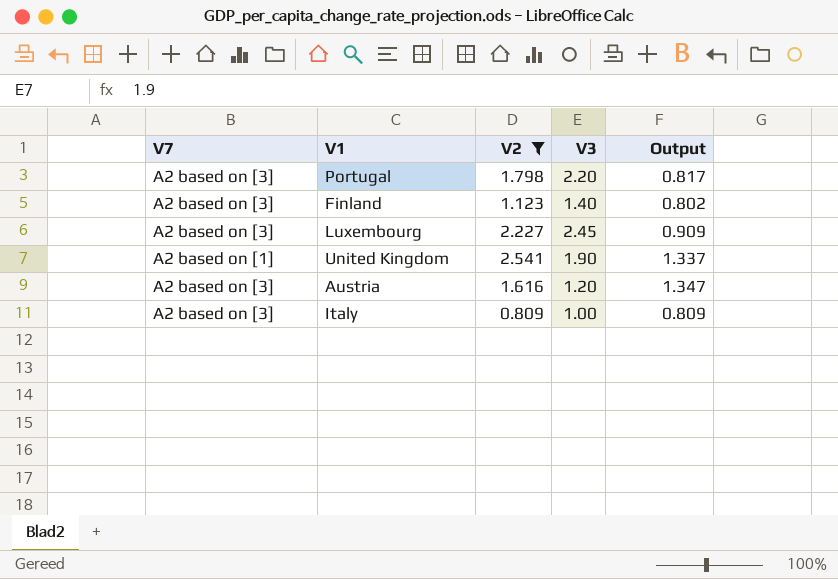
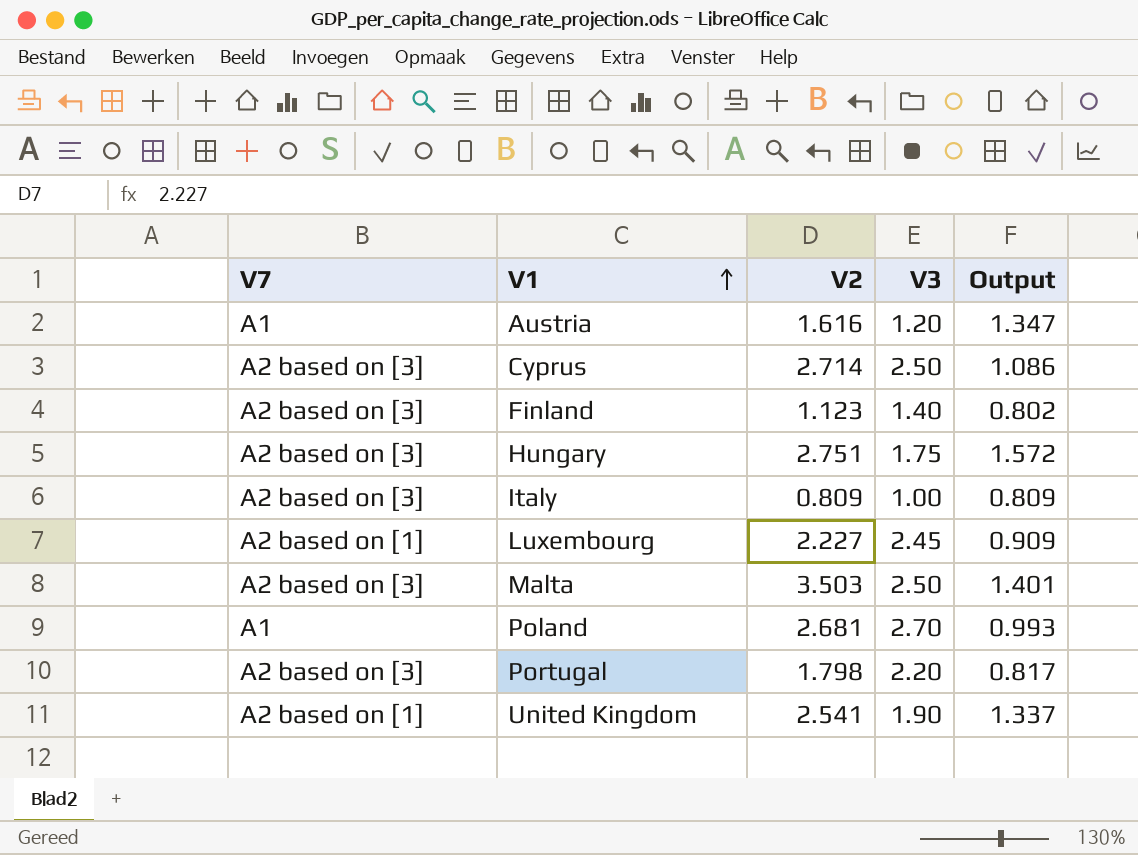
filter: V2 <= 2.541 -> none
row order: none -> V1 ascending
Austria | V7: A2 based on [3] -> A1
Luxembourg | V7: A2 based on [3] -> A2 based on [1]

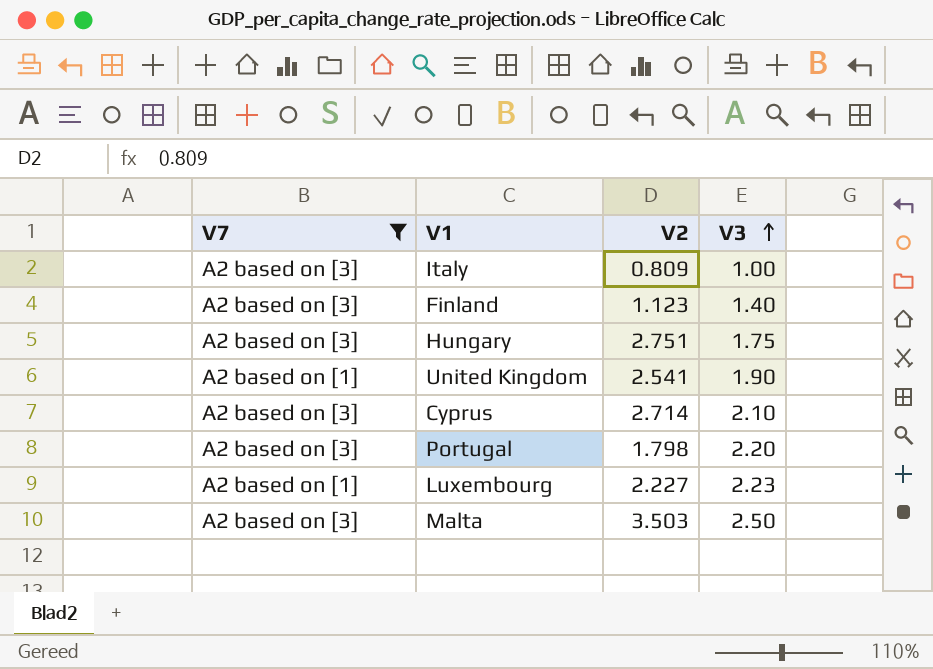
filter: none -> V7 != A1
row order: V1 ascending -> V3 ascending
column Output | formula: [V2] / [V3] -> none
Cyprus | V3: 2.50 -> 2.10
Luxembourg | V3: 2.45 -> 2.23

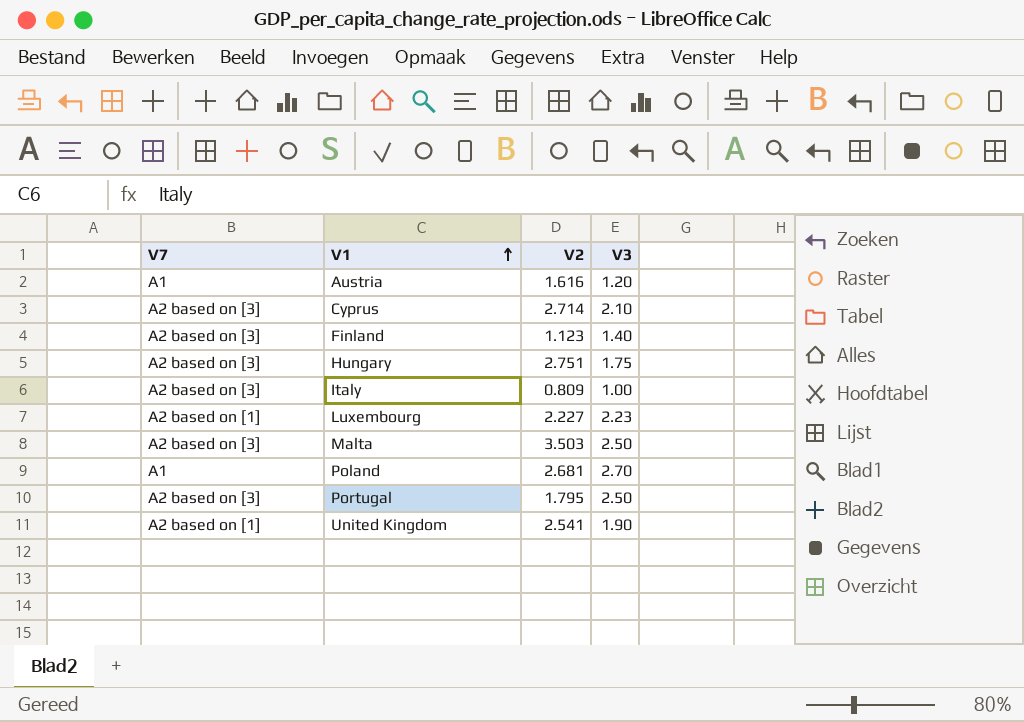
filter: V7 != A1 -> none
row order: V3 ascending -> V1 ascending
Portugal | V2: 1.798 -> 1.795
Portugal | V3: 2.20 -> 2.50

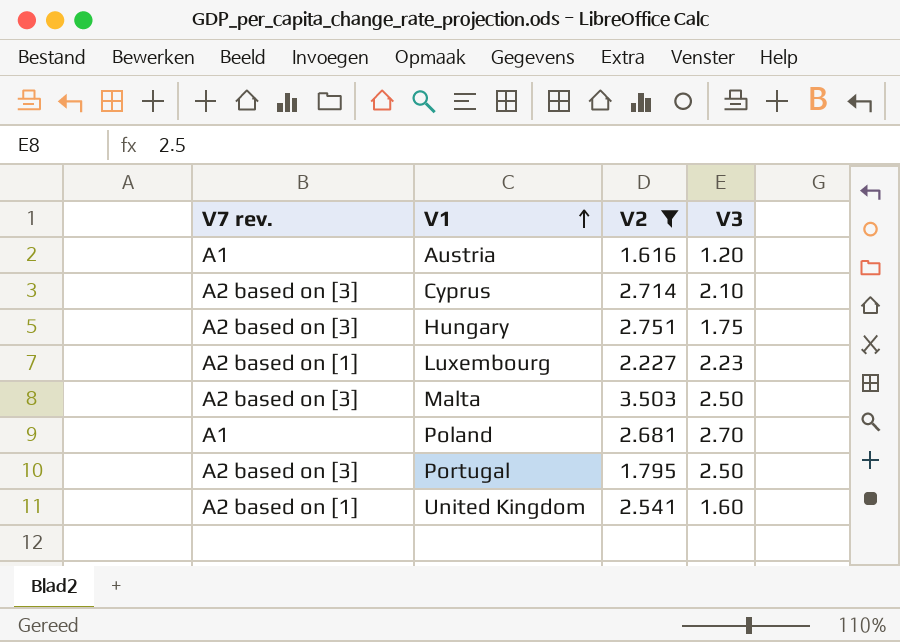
filter: none -> V2 >= 1.616
column name: V7 -> V7 rev.
United Kingdom | V3: 1.90 -> 1.60

